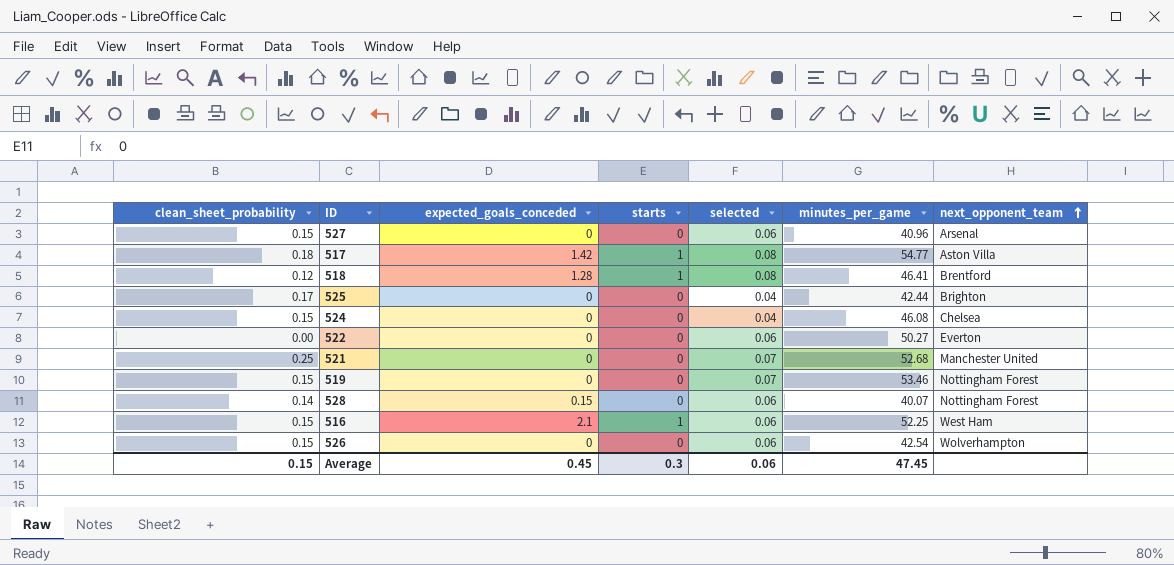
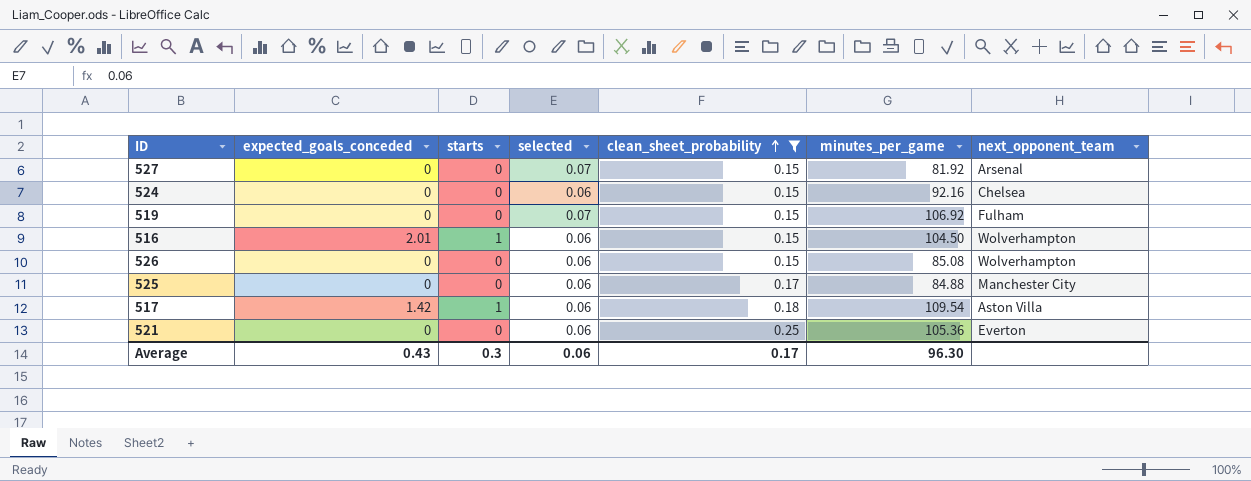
filter: none -> clean_sheet_probability >= 0.15
row order: next_opponent_team ascending -> clean_sheet_probability ascending
column clean_sheet_probability | position: 1 -> 5
527 | selected: 0.06 -> 0.07
527 | minutes_per_game: 40.96 -> 81.92
524 | selected: 0.04 -> 0.06
524 | minutes_per_game: 46.08 -> 92.16
519 | minutes_per_game: 53.46 -> 106.92
519 | next_opponent_team: Nottingham Forest -> Fulham
516 | expected_goals_conceded: 2.1 -> 2.01
516 | minutes_per_game: 52.25 -> 104.50
516 | next_opponent_team: West Ham -> Wolverhampton
526 | minutes_per_game: 42.54 -> 85.08
525 | selected: 0.04 -> 0.06
525 | minutes_per_game: 42.44 -> 84.88
525 | next_opponent_team: Brighton -> Manchester City
517 | selected: 0.08 -> 0.06
517 | minutes_per_game: 54.77 -> 109.54
521 | selected: 0.07 -> 0.06
521 | minutes_per_game: 52.68 -> 105.36
521 | next_opponent_team: Manchester United -> Everton
Average | expected_goals_conceded: 0.45 -> 0.43
Average | clean_sheet_probability: 0.15 -> 0.17
Average | minutes_per_game: 47.45 -> 96.30

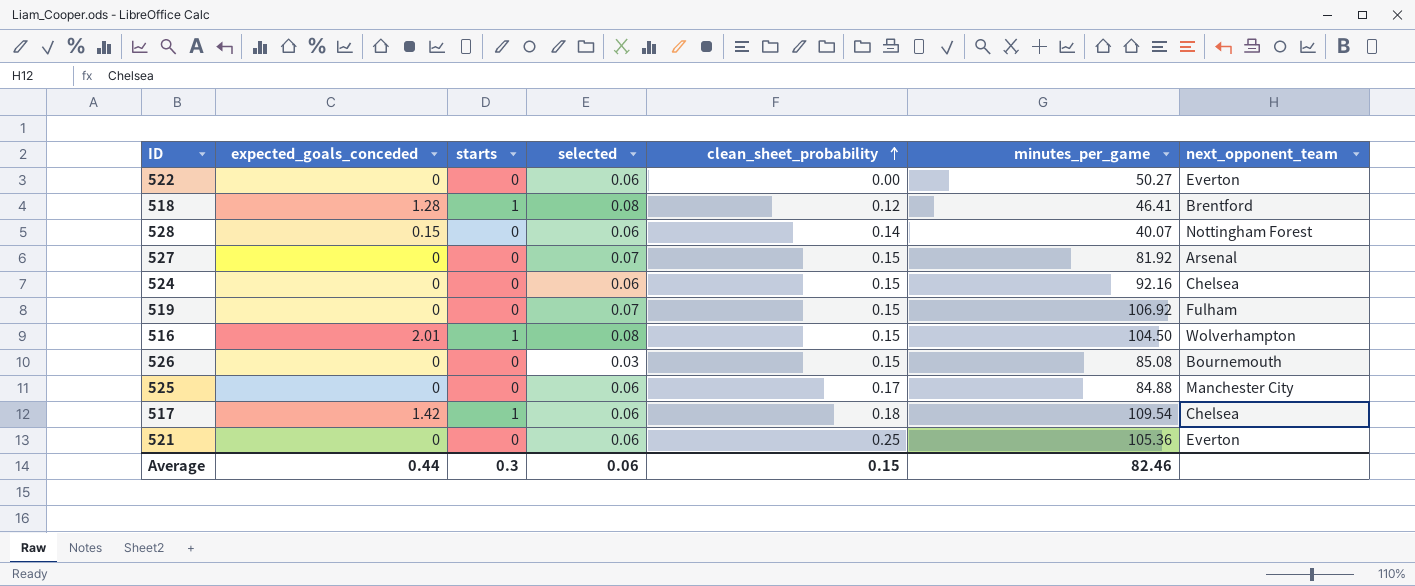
filter: clean_sheet_probability >= 0.15 -> none
516 | selected: 0.06 -> 0.08
526 | selected: 0.06 -> 0.03
526 | next_opponent_team: Wolverhampton -> Bournemouth
517 | next_opponent_team: Aston Villa -> Chelsea
Average | expected_goals_conceded: 0.43 -> 0.44
Average | clean_sheet_probability: 0.17 -> 0.15
Average | minutes_per_game: 96.30 -> 82.46

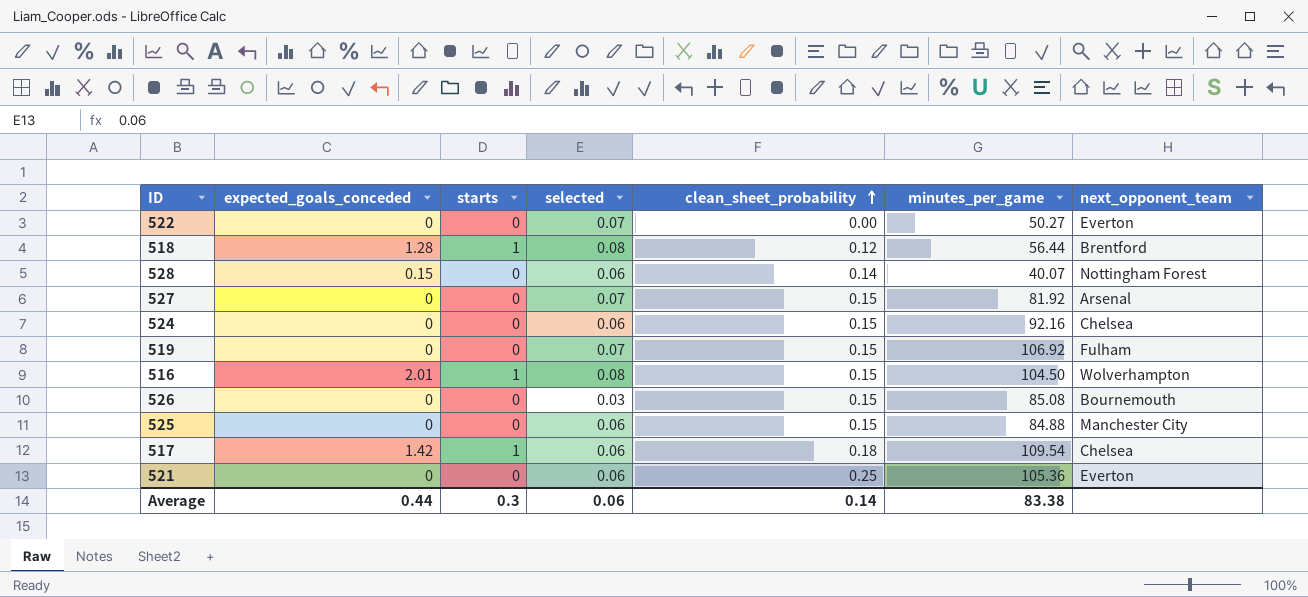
522 | selected: 0.06 -> 0.07
518 | minutes_per_game: 46.41 -> 56.44
525 | clean_sheet_probability: 0.17 -> 0.15
Average | clean_sheet_probability: 0.15 -> 0.14
Average | minutes_per_game: 82.46 -> 83.38

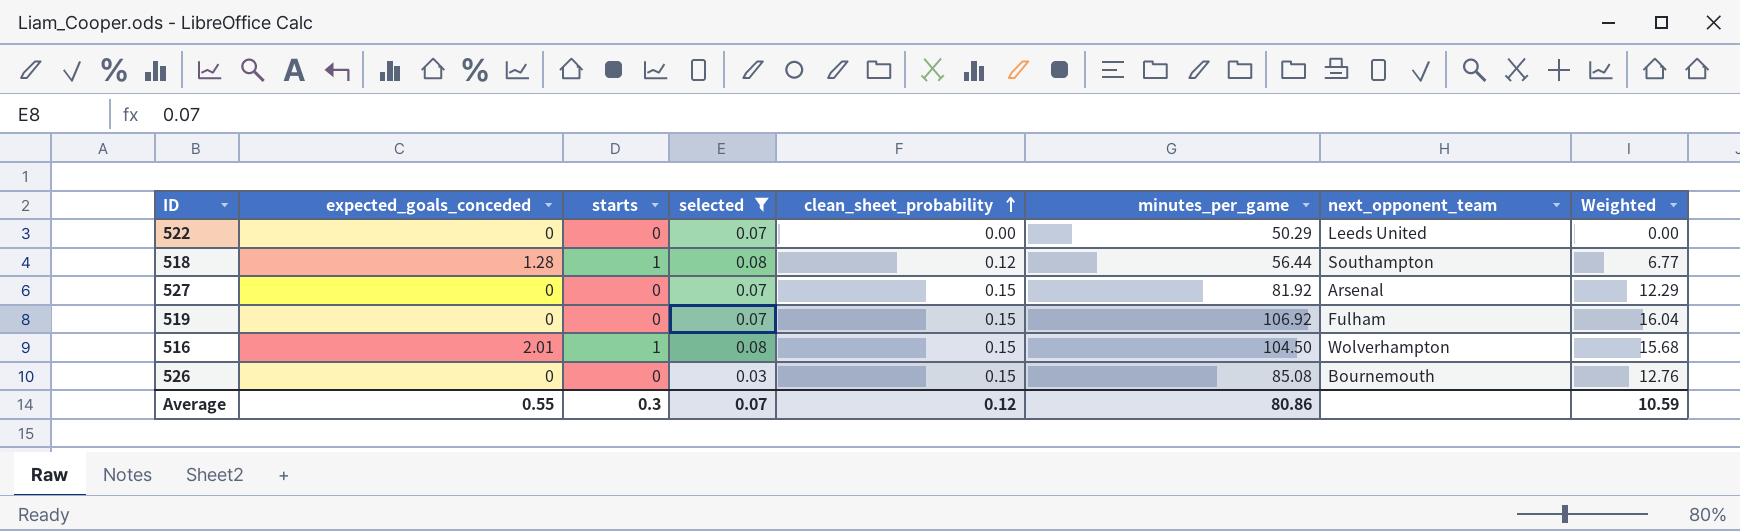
filter: none -> selected != 0.06
column Weighted | formula: none -> [clean_sheet_probability] * [minutes_per_game]
522 | minutes_per_game: 50.27 -> 50.29
522 | next_opponent_team: Everton -> Leeds United
518 | next_opponent_team: Brentford -> Southampton
Average | expected_goals_conceded: 0.44 -> 0.55
Average | selected: 0.06 -> 0.07
Average | clean_sheet_probability: 0.14 -> 0.12
Average | minutes_per_game: 83.38 -> 80.86

